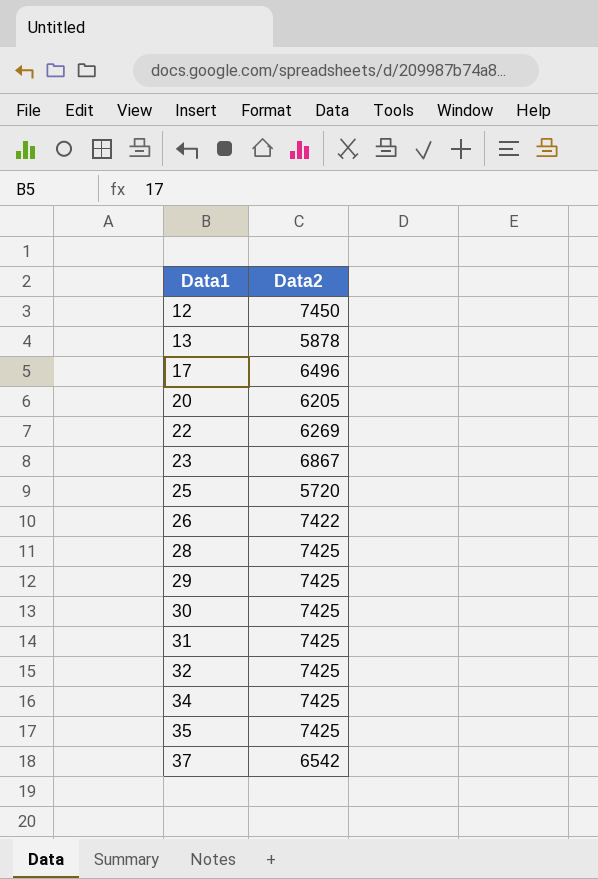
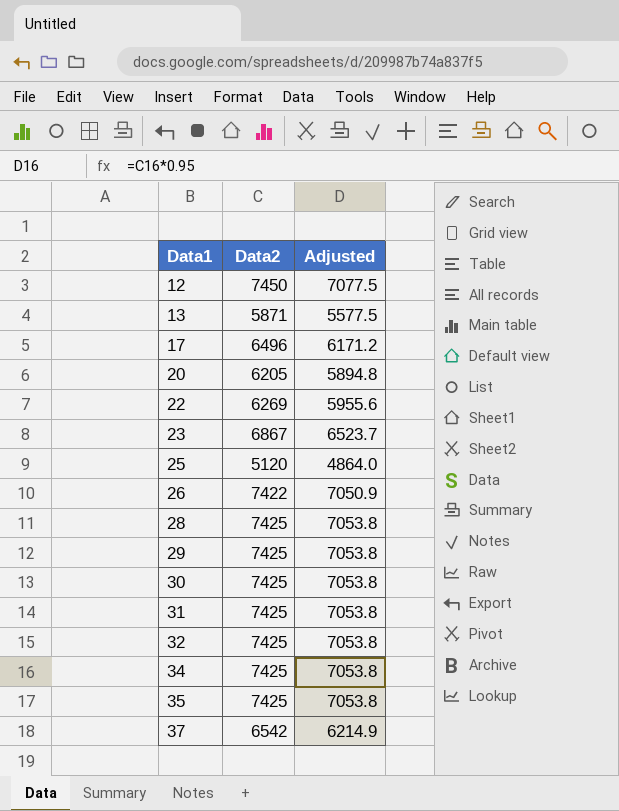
column Adjusted | formula: none -> [Data2] * 0.95
13 | Data2: 5878 -> 5871
25 | Data2: 5720 -> 5120

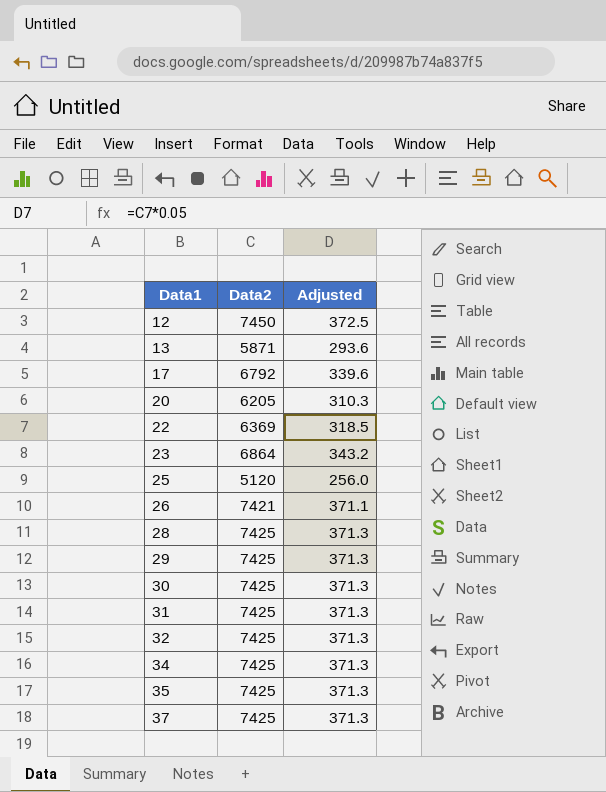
column Adjusted | formula: [Data2] * 0.95 -> [Data2] * 0.05
17 | Data2: 6496 -> 6792
22 | Data2: 6269 -> 6369
23 | Data2: 6867 -> 6864
26 | Data2: 7422 -> 7421
37 | Data2: 6542 -> 7425

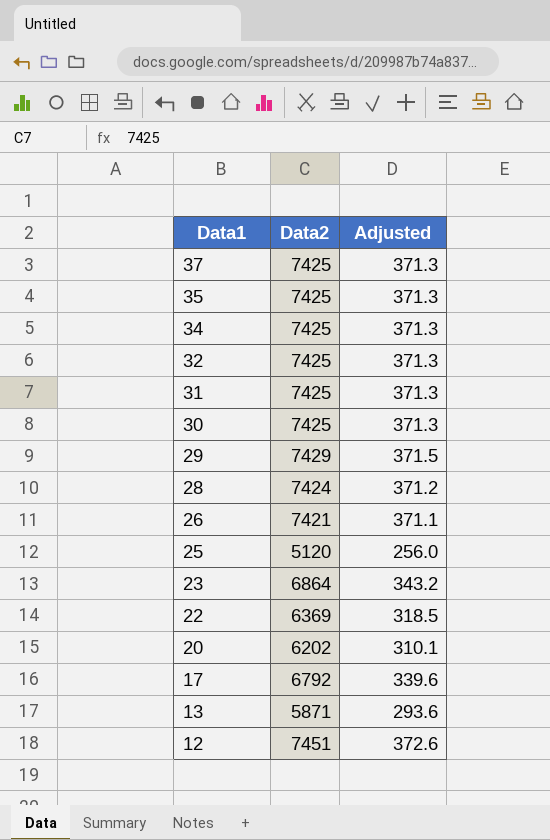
row order: Data1 ascending -> Data1 descending
29 | Data2: 7425 -> 7429
29 | Adjusted: 371.3 -> 371.5
28 | Data2: 7425 -> 7424
28 | Adjusted: 371.3 -> 371.2
20 | Data2: 6205 -> 6202
20 | Adjusted: 310.3 -> 310.1
12 | Data2: 7450 -> 7451
12 | Adjusted: 372.5 -> 372.6

